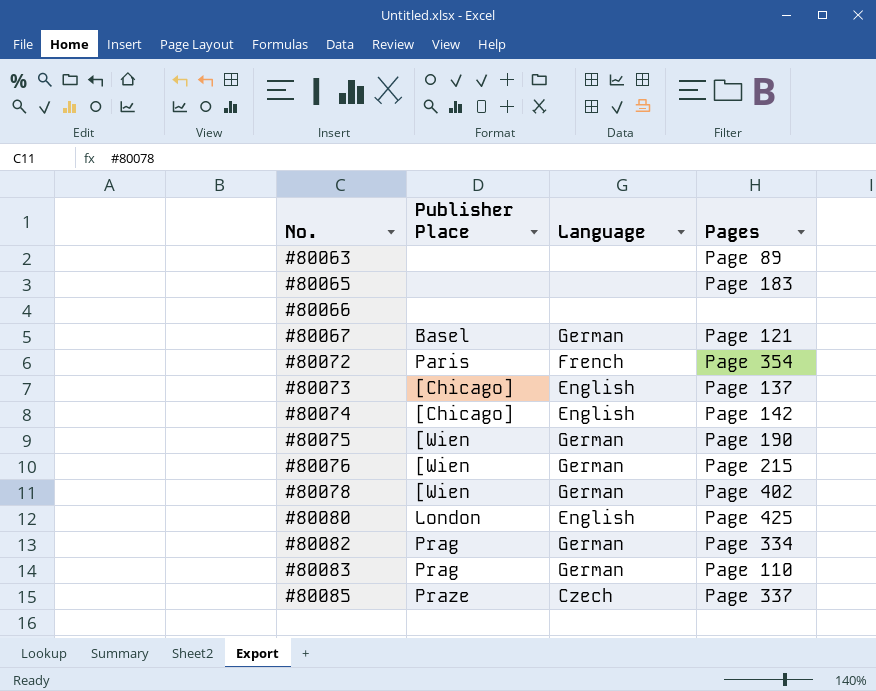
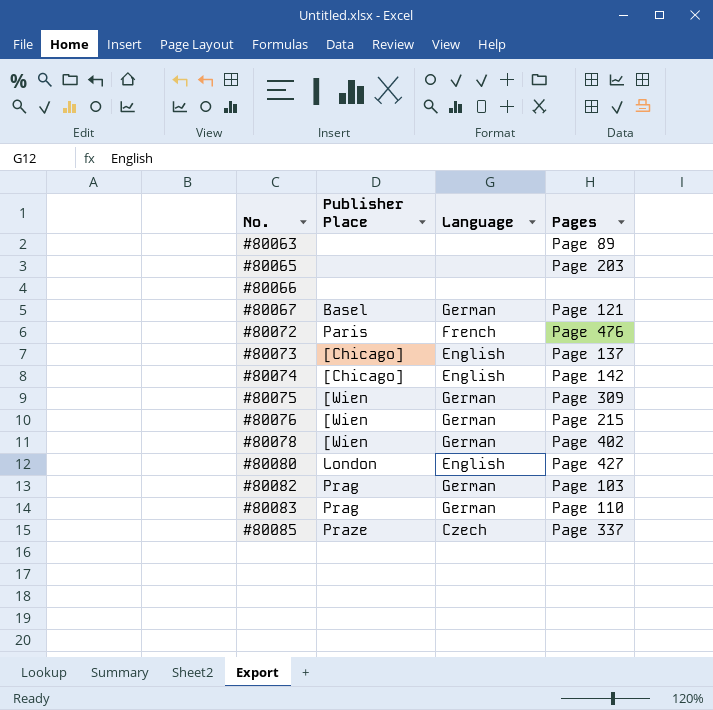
#80065 | Pages: Page 183 -> Page 203
#80072 | Pages: Page 354 -> Page 476
#80075 | Pages: Page 190 -> Page 309
#80080 | Pages: Page 425 -> Page 427
#80082 | Pages: Page 334 -> Page 103

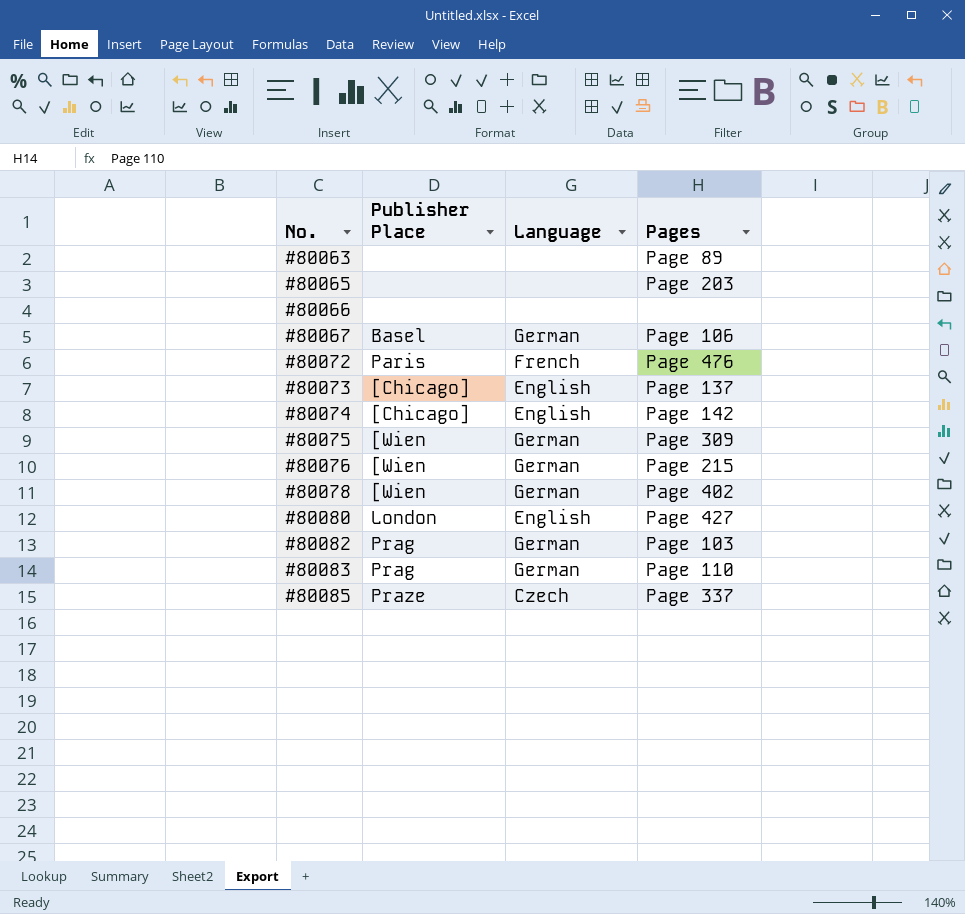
#80067 | Pages: Page 121 -> Page 106

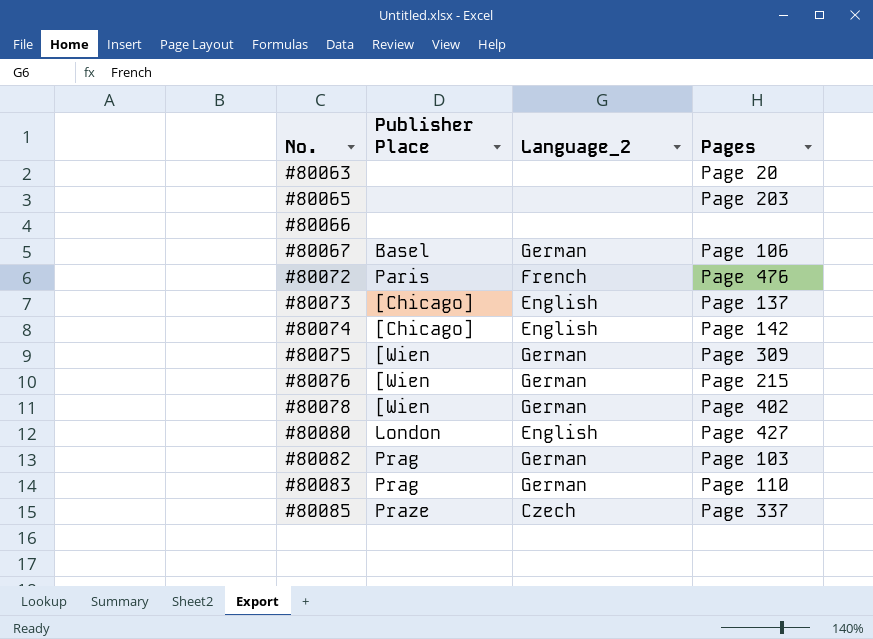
column name: Language -> Language_2
#80063 | Pages: Page 89 -> Page 20

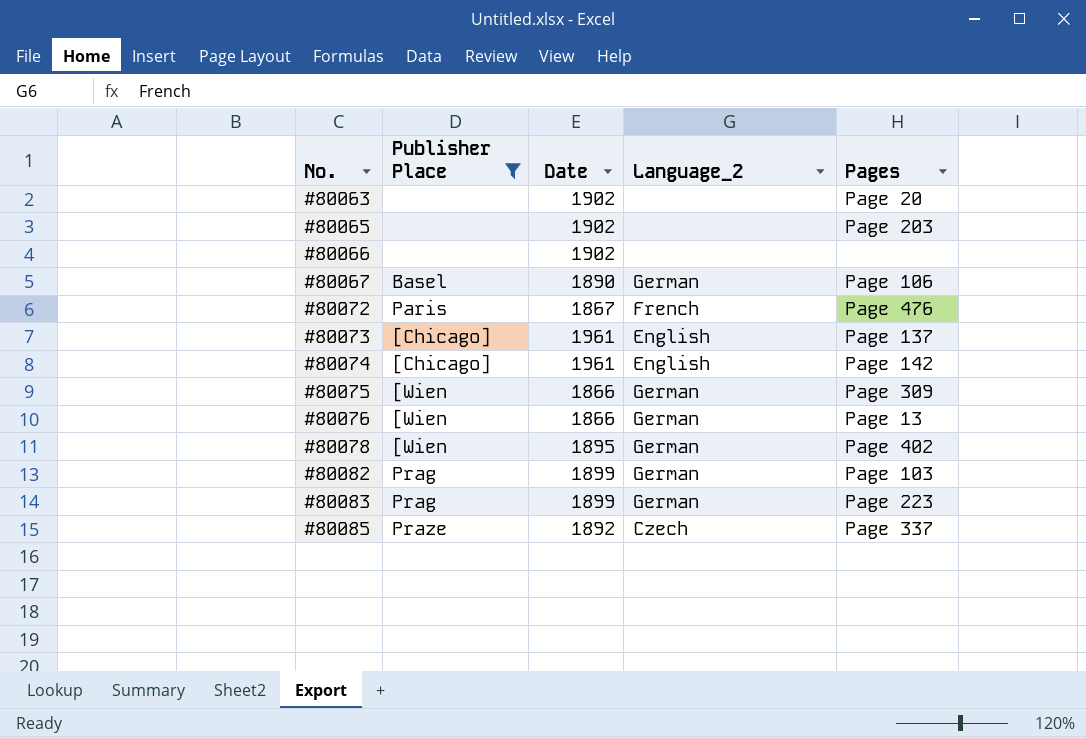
filter: none -> Publisher Place != London
column Date | position: none -> 3
#80076 | Pages: Page 215 -> Page 13
#80083 | Pages: Page 110 -> Page 223

